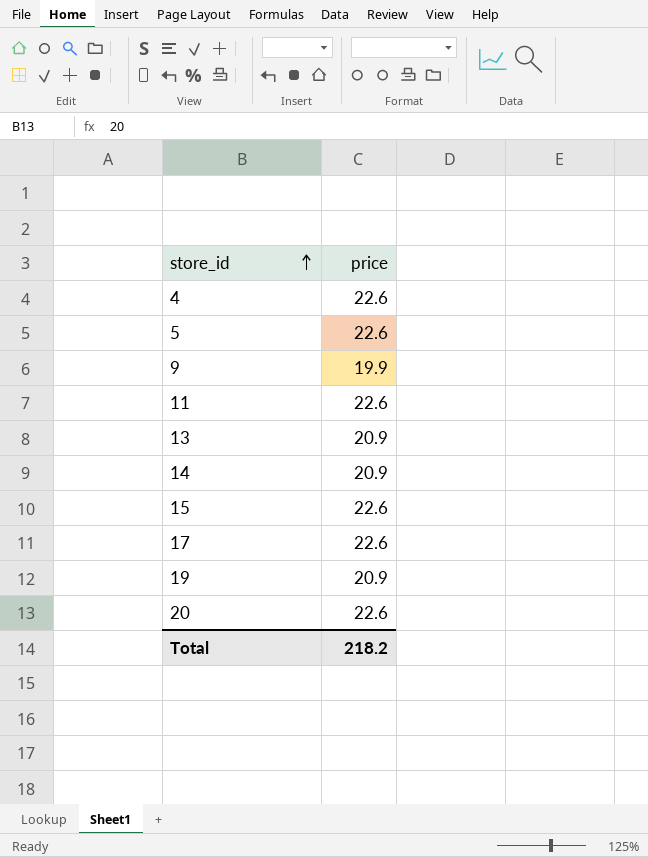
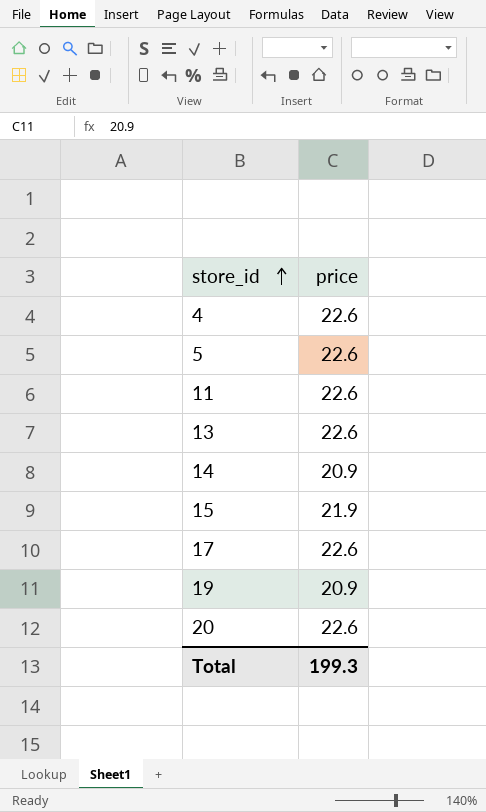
row 9: 19.9 -> none
13 | price: 20.9 -> 22.6
15 | price: 22.6 -> 21.9
Total | price: 218.2 -> 199.3

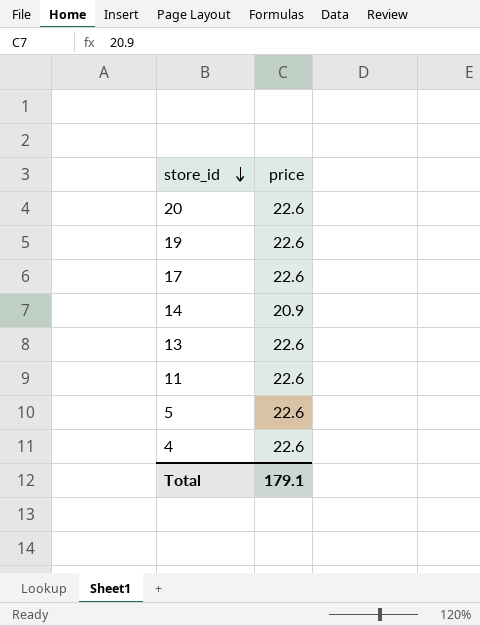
row order: store_id ascending -> store_id descending
row 15: 21.9 -> none
19 | price: 20.9 -> 22.6
Total | price: 199.3 -> 179.1

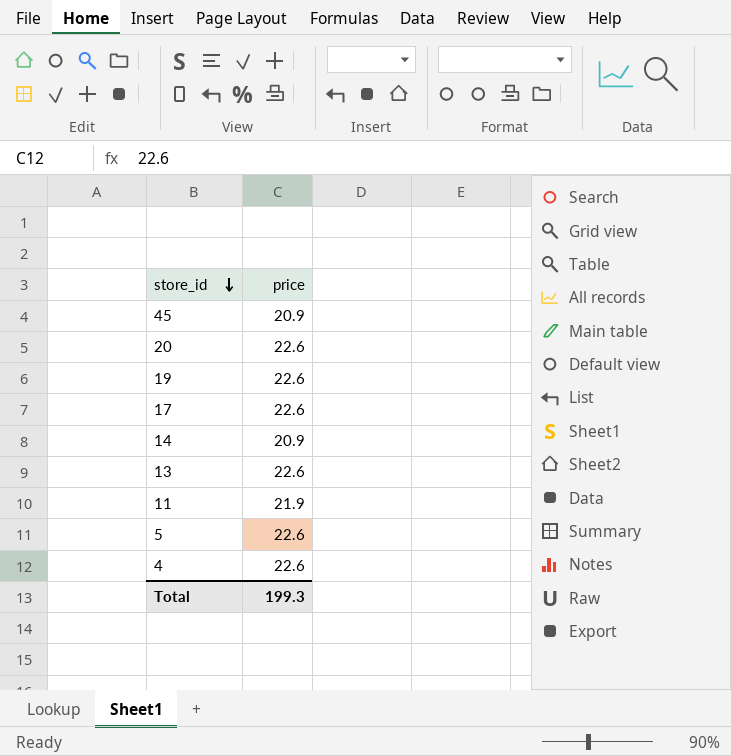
row 45: none -> 20.9
11 | price: 22.6 -> 21.9
Total | price: 179.1 -> 199.3

